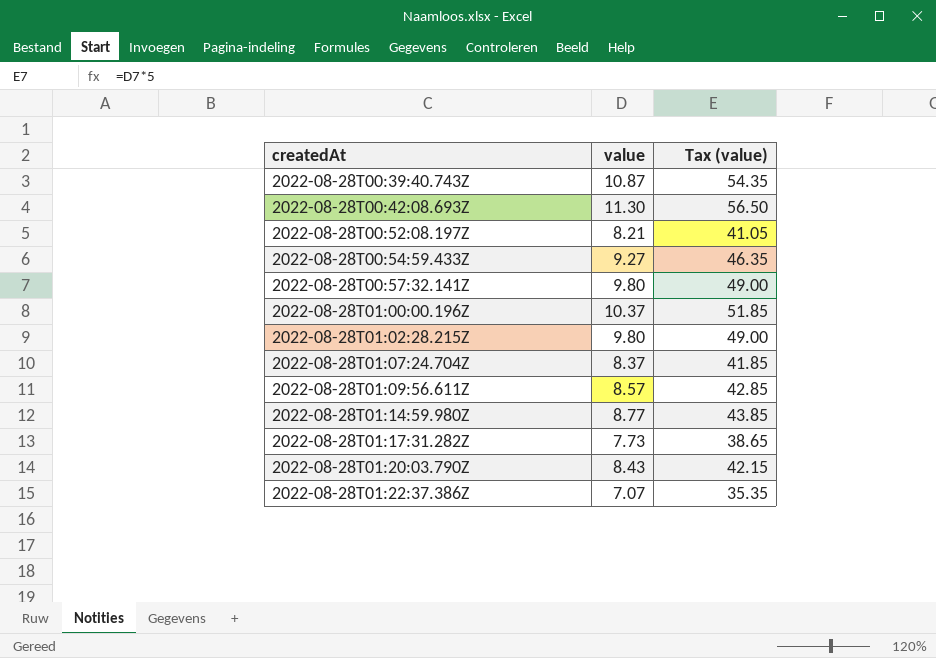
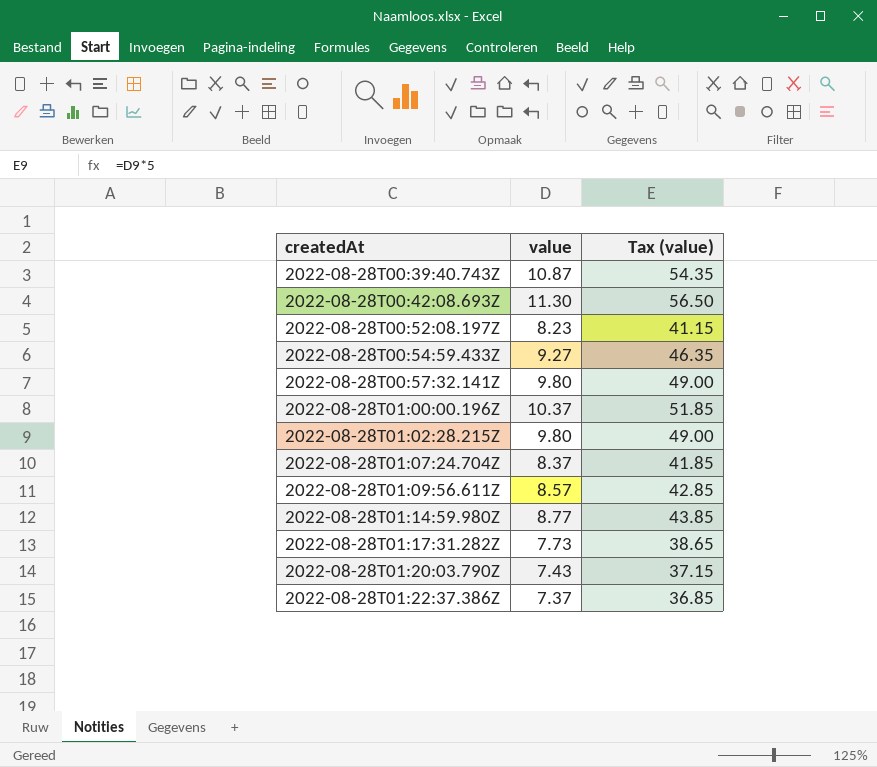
2022-08-28T00:52:08.197Z | value: 8.21 -> 8.23
2022-08-28T00:52:08.197Z | Tax (value): 41.05 -> 41.15
2022-08-28T01:20:03.790Z | value: 8.43 -> 7.43
2022-08-28T01:20:03.790Z | Tax (value): 42.15 -> 37.15
2022-08-28T01:22:37.386Z | value: 7.07 -> 7.37
2022-08-28T01:22:37.386Z | Tax (value): 35.35 -> 36.85

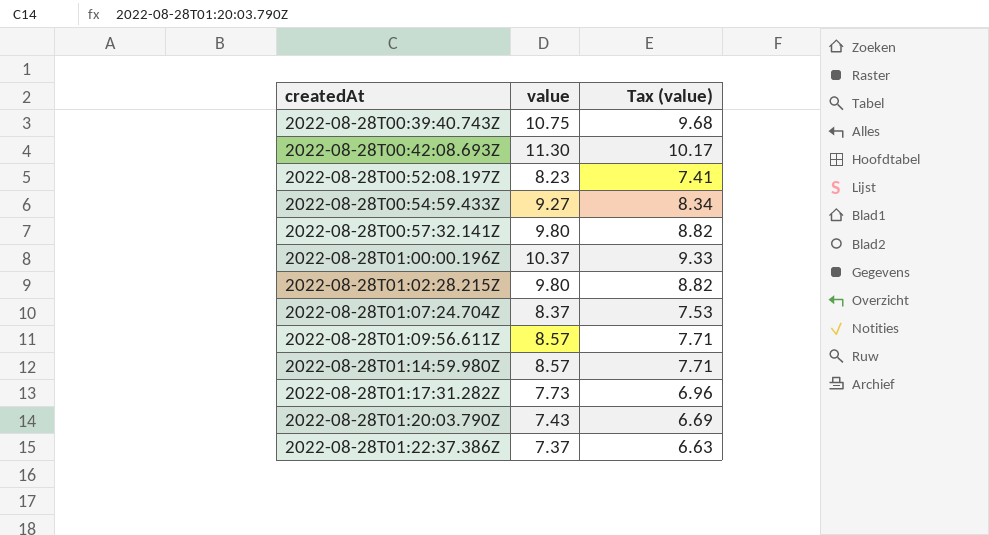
column Tax (value) | formula: [value] * 5 -> [value] * 0.9
2022-08-28T00:39:40.743Z | value: 10.87 -> 10.75
2022-08-28T01:14:59.980Z | value: 8.77 -> 8.57

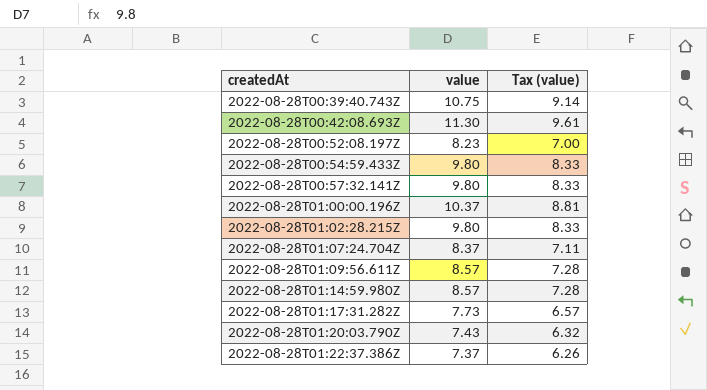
column Tax (value) | formula: [value] * 0.9 -> [value] * 0.85
2022-08-28T00:54:59.433Z | value: 9.27 -> 9.80

